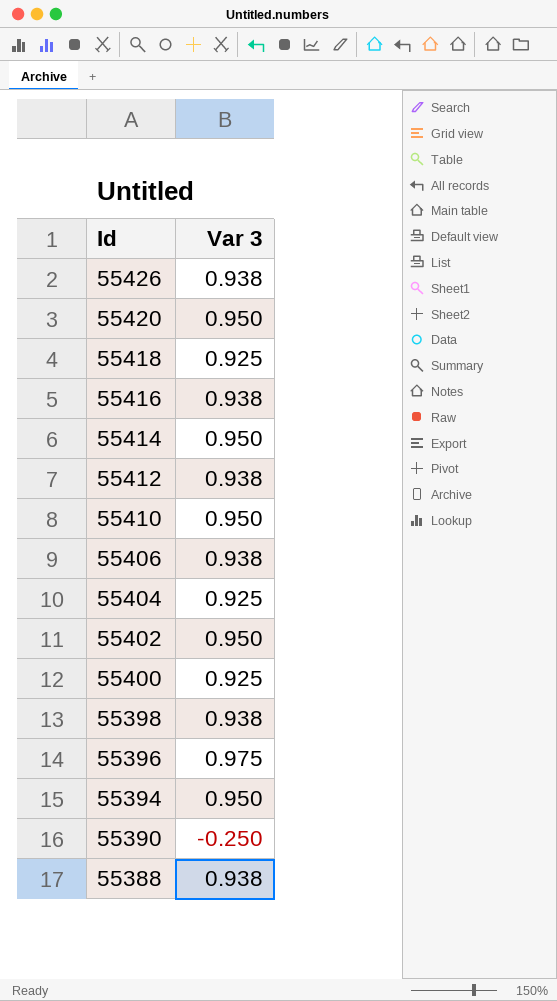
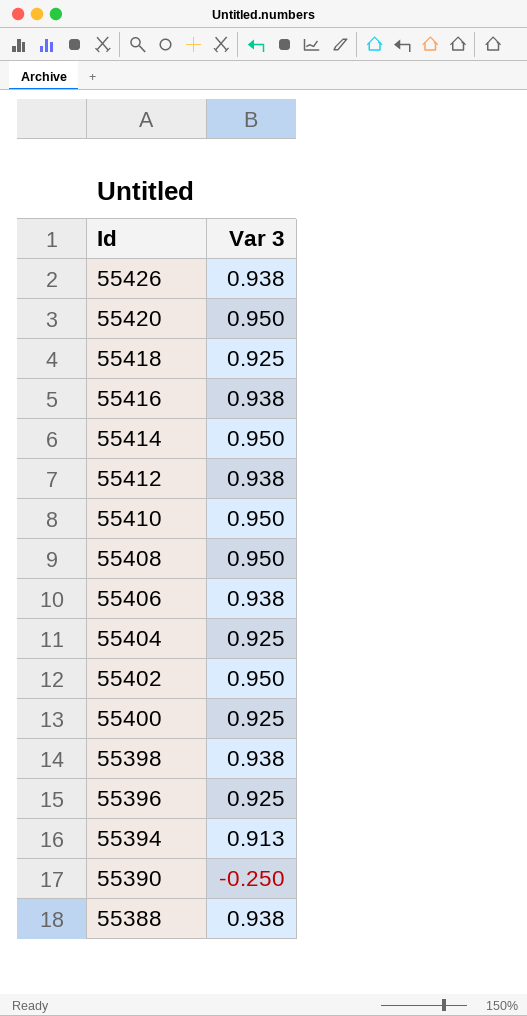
row 55408: none -> 0.950
55396 | Var 3: 0.975 -> 0.925
55394 | Var 3: 0.950 -> 0.913

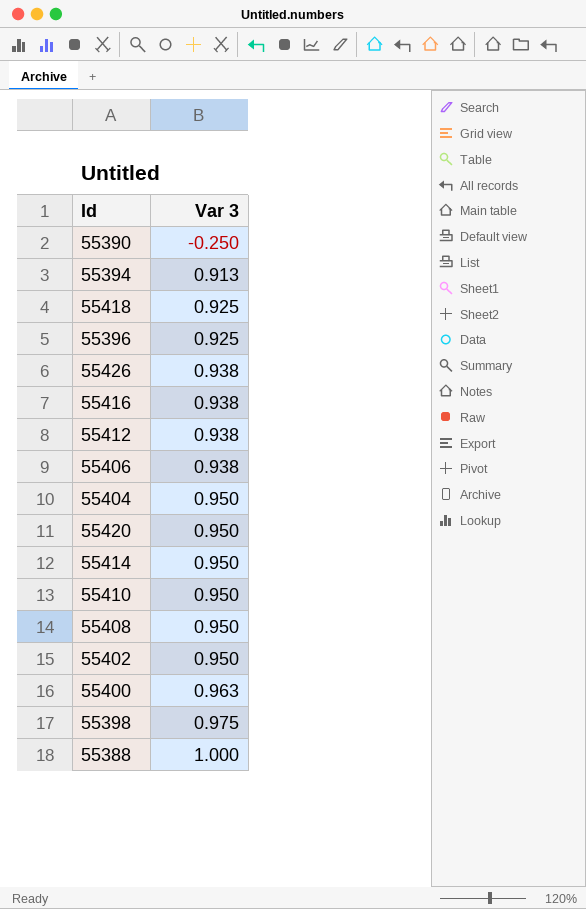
row order: Id descending -> Var 3 ascending
55404 | Var 3: 0.925 -> 0.950
55400 | Var 3: 0.925 -> 0.963
55398 | Var 3: 0.938 -> 0.975
55388 | Var 3: 0.938 -> 1.000

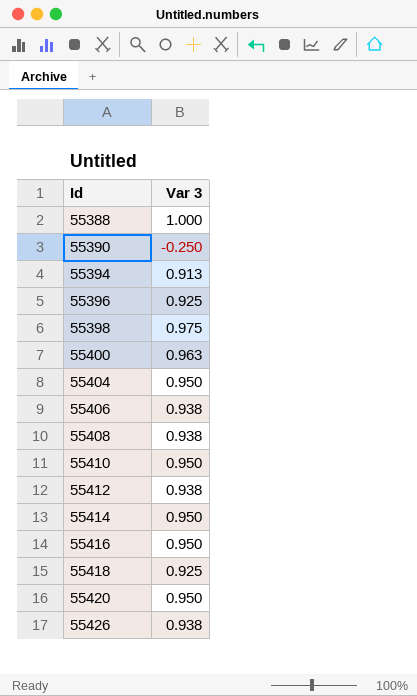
row order: Var 3 ascending -> Id ascending
row 55402: 0.950 -> none
55408 | Var 3: 0.950 -> 0.938
55416 | Var 3: 0.938 -> 0.950

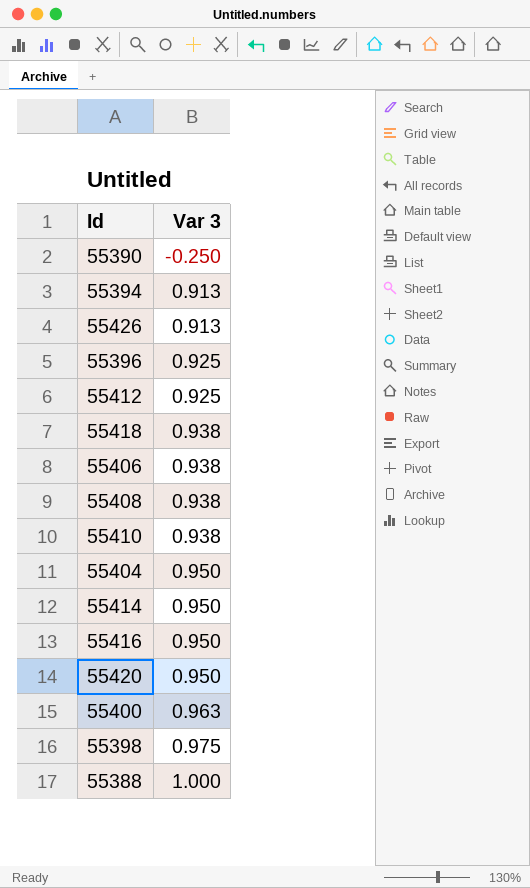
row order: Id ascending -> Var 3 ascending
55426 | Var 3: 0.938 -> 0.913
55412 | Var 3: 0.938 -> 0.925
55418 | Var 3: 0.925 -> 0.938
55410 | Var 3: 0.950 -> 0.938

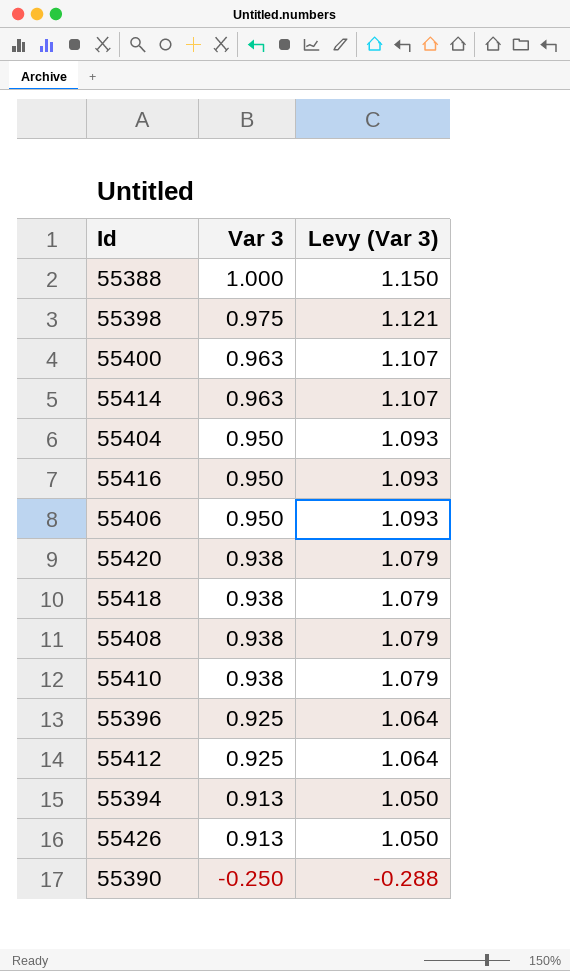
row order: Var 3 ascending -> Var 3 descending
column Levy (Var 3) | formula: none -> [Var 3] * 1.15
55414 | Var 3: 0.950 -> 0.963
55406 | Var 3: 0.938 -> 0.950
55420 | Var 3: 0.950 -> 0.938

